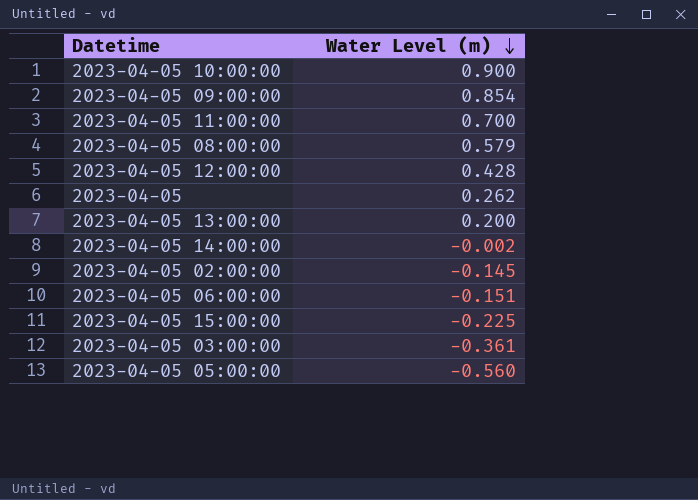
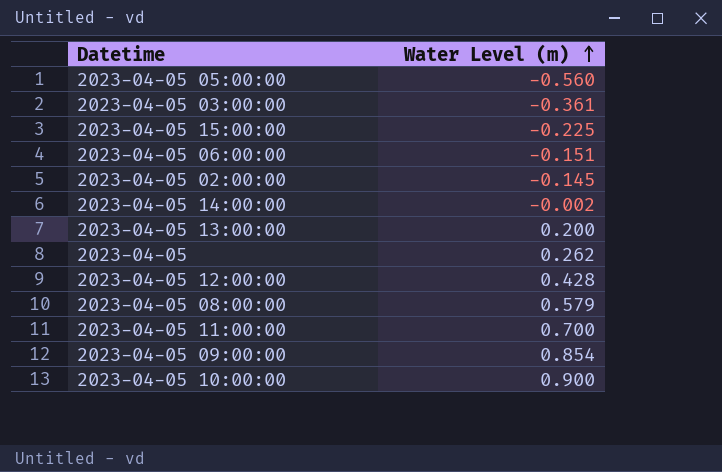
row order: Water Level (m) descending -> Water Level (m) ascending

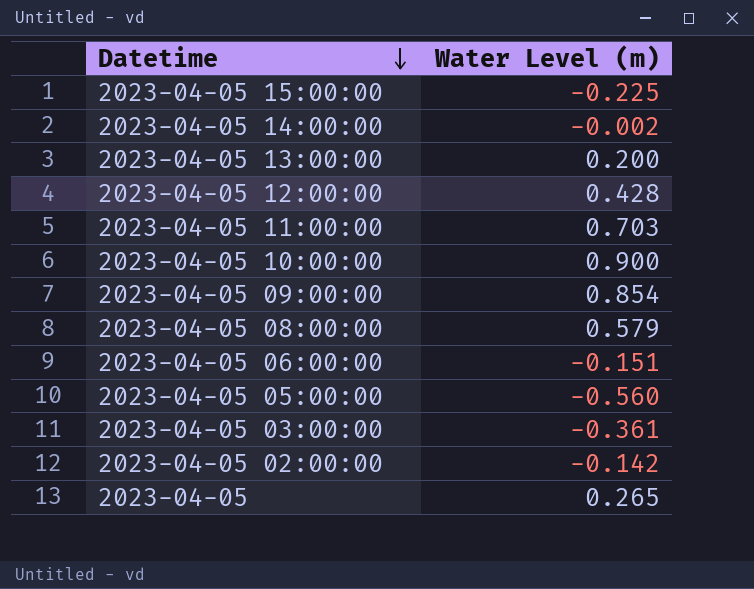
row order: Water Level (m) ascending -> Datetime descending
2023-04-05 11:00:00 | Water Level (m): 0.700 -> 0.703
2023-04-05 02:00:00 | Water Level (m): -0.145 -> -0.142
2023-04-05 | Water Level (m): 0.262 -> 0.265

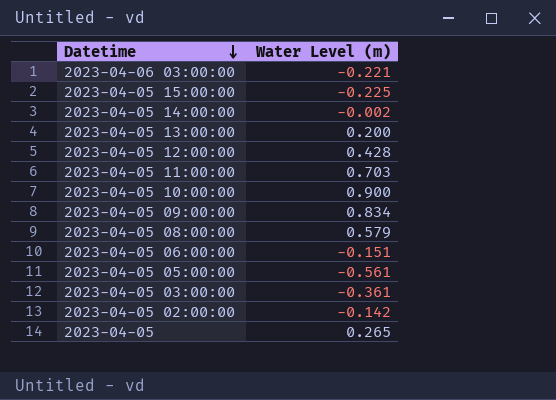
row 2023-04-06 03:00:00: none -> -0.221
2023-04-05 09:00:00 | Water Level (m): 0.854 -> 0.834
2023-04-05 05:00:00 | Water Level (m): -0.560 -> -0.561

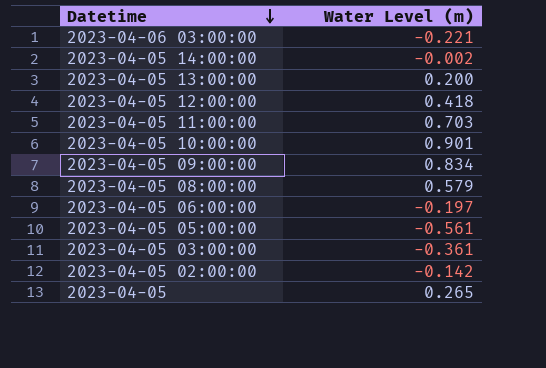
row 2023-04-05 15:00:00: -0.225 -> none
2023-04-05 12:00:00 | Water Level (m): 0.428 -> 0.418
2023-04-05 10:00:00 | Water Level (m): 0.900 -> 0.901
2023-04-05 06:00:00 | Water Level (m): -0.151 -> -0.197

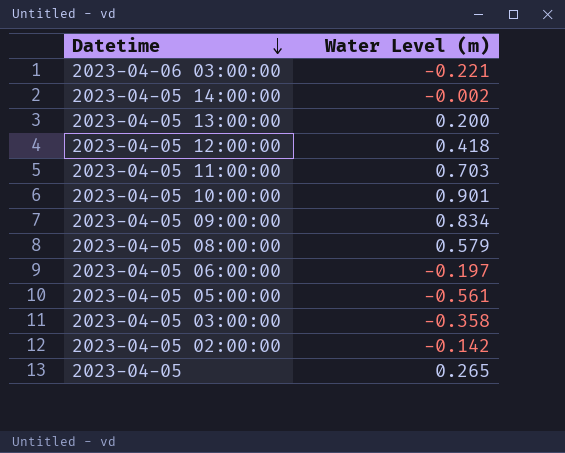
2023-04-05 03:00:00 | Water Level (m): -0.361 -> -0.358

